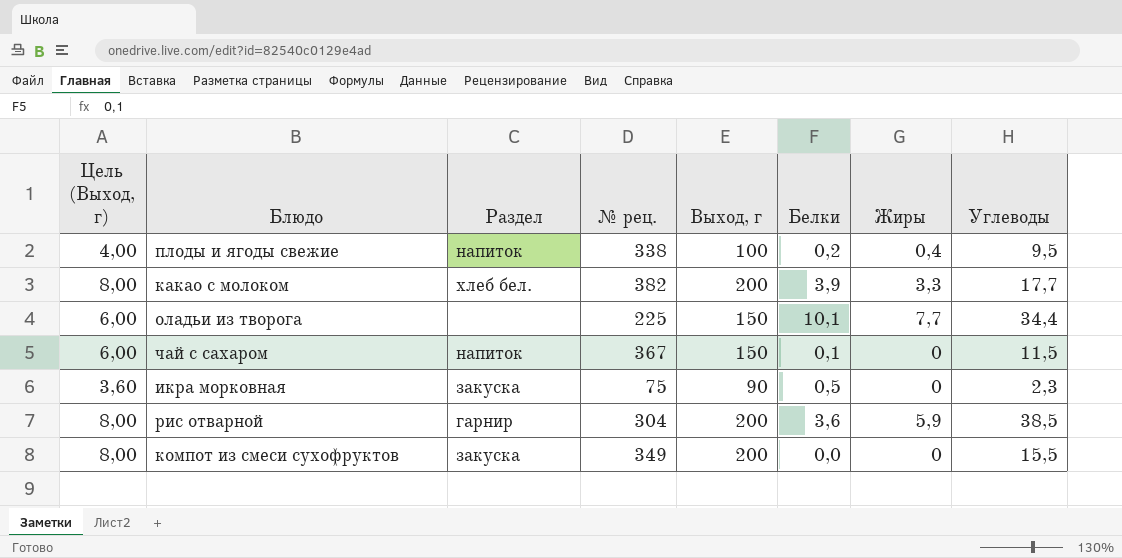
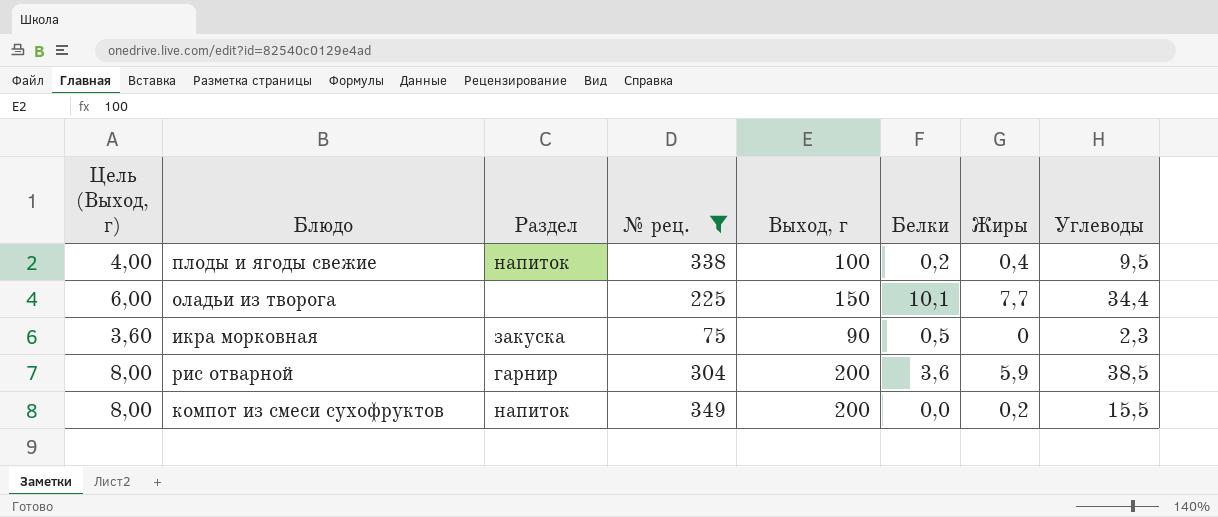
filter: none -> № рец. <= 349
компот из смеси сухофруктов | Раздел: закуска -> напиток
компот из смеси сухофруктов | Жиры: 0 -> 0,2

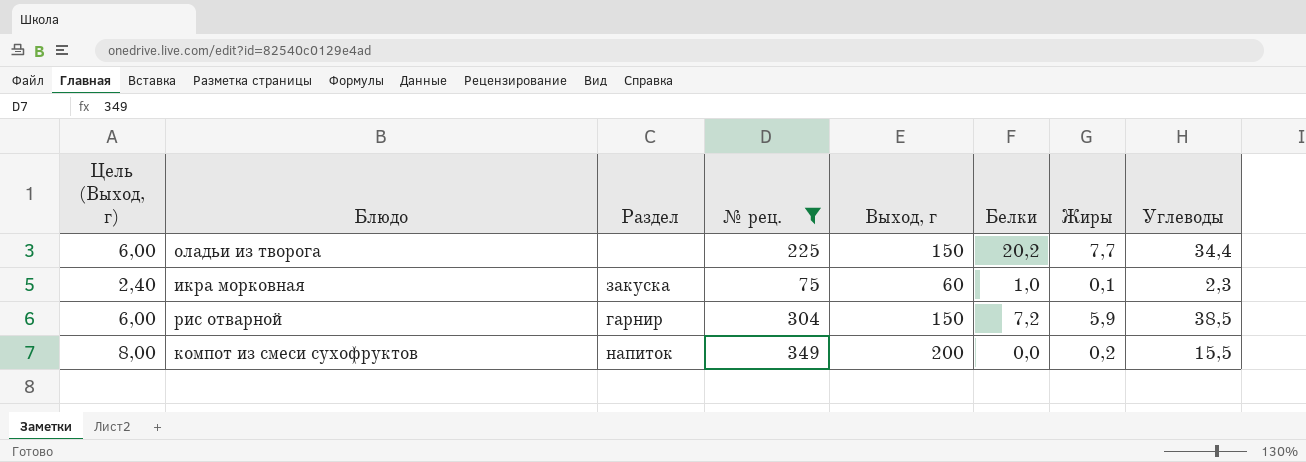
row плоды и ягоды свежие: 4,00 | напиток | 338 | 100 | 0,2 | 0,4 | 9,5 -> none
оладьи из творога | Белки: 10,1 -> 20,2
икра морковная | Цель (Выход, г): 3,60 -> 2,40
икра морковная | Выход, г: 90 -> 60
икра морковная | Белки: 0,5 -> 1,0
икра морковная | Жиры: 0 -> 0,1
рис отварной | Цель (Выход, г): 8,00 -> 6,00
рис отварной | Выход, г: 200 -> 150
рис отварной | Белки: 3,6 -> 7,2

